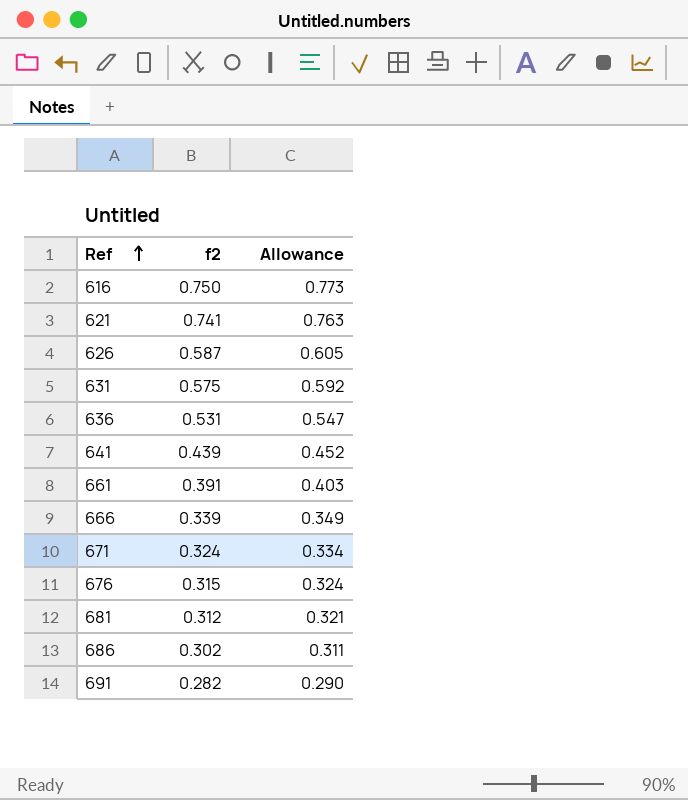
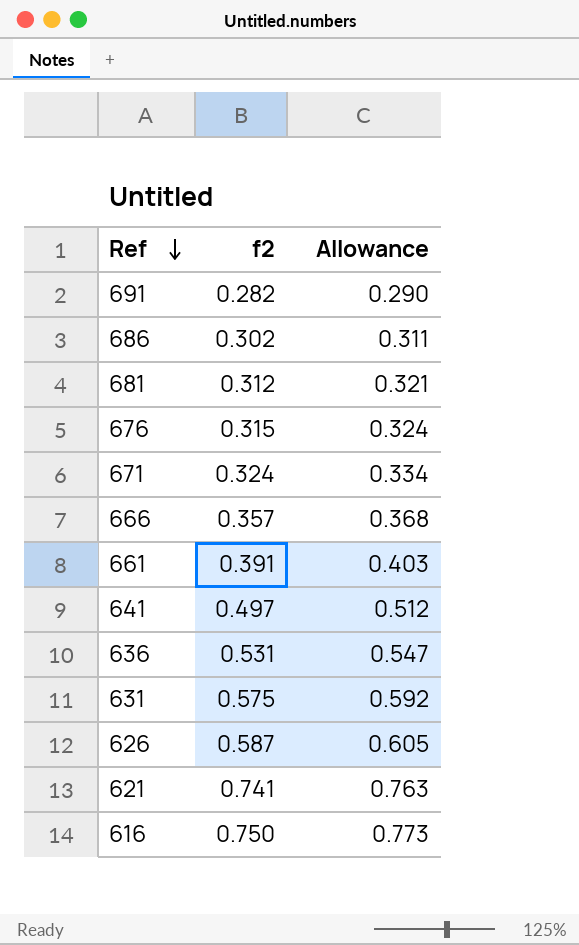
row order: Ref ascending -> Ref descending
666 | f2: 0.339 -> 0.357
666 | Allowance: 0.349 -> 0.368
641 | f2: 0.439 -> 0.497
641 | Allowance: 0.452 -> 0.512

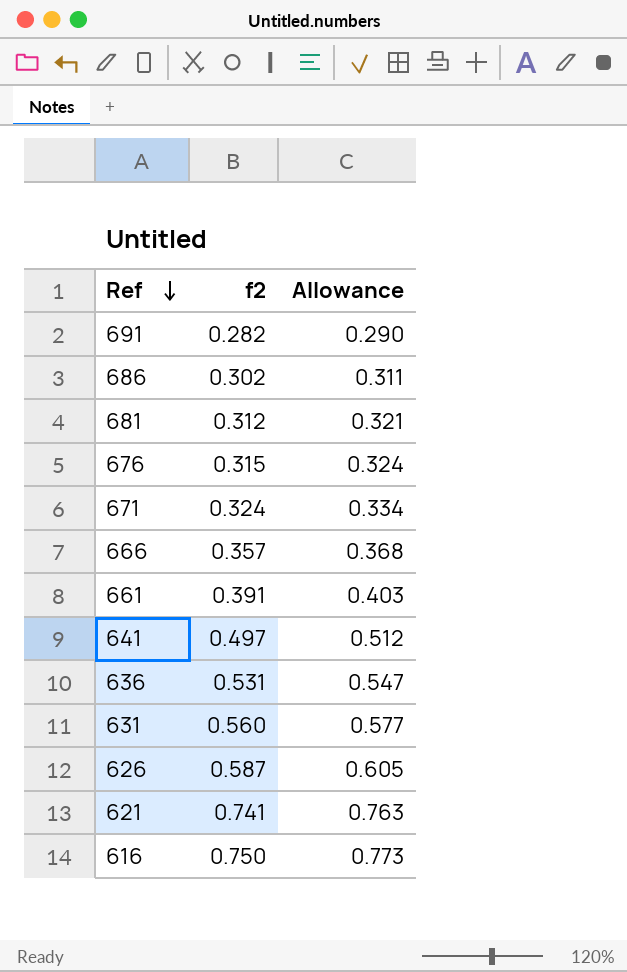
631 | f2: 0.575 -> 0.560
631 | Allowance: 0.592 -> 0.577

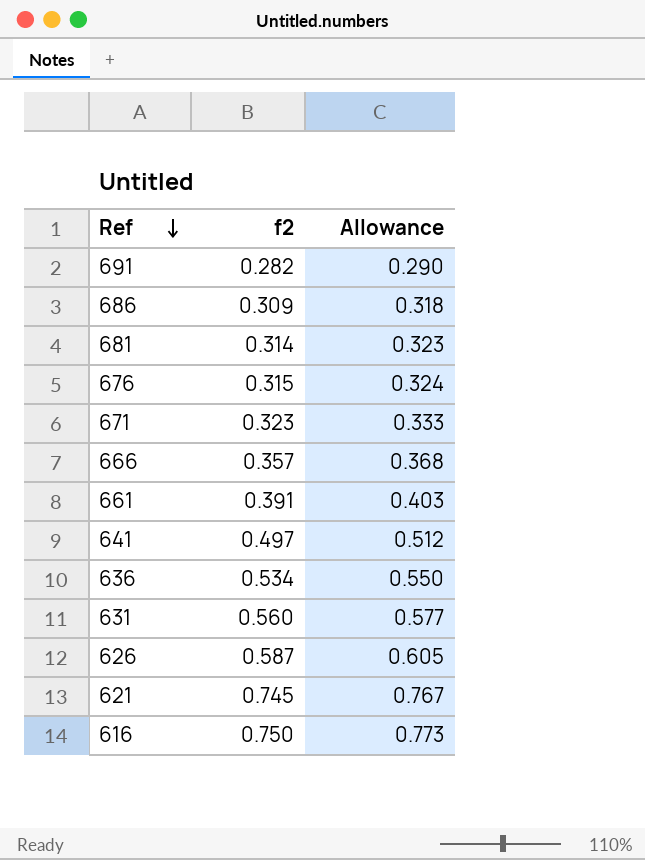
686 | f2: 0.302 -> 0.309
686 | Allowance: 0.311 -> 0.318
681 | f2: 0.312 -> 0.314
681 | Allowance: 0.321 -> 0.323
671 | f2: 0.324 -> 0.323
671 | Allowance: 0.334 -> 0.333
636 | f2: 0.531 -> 0.534
636 | Allowance: 0.547 -> 0.550
621 | f2: 0.741 -> 0.745
621 | Allowance: 0.763 -> 0.767

